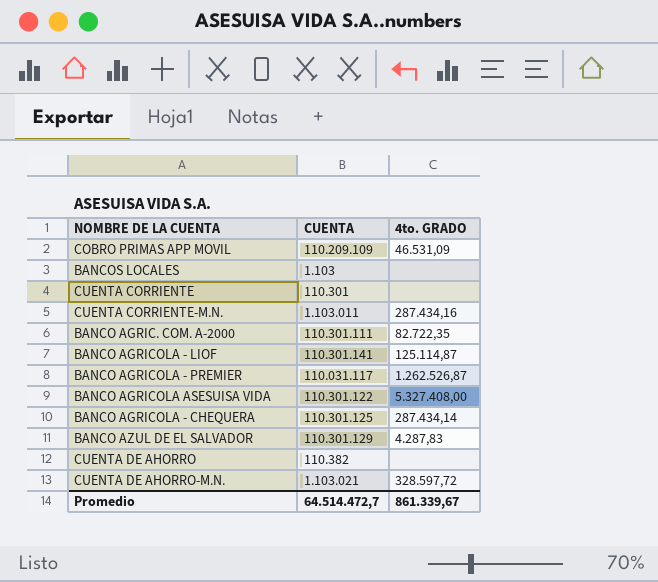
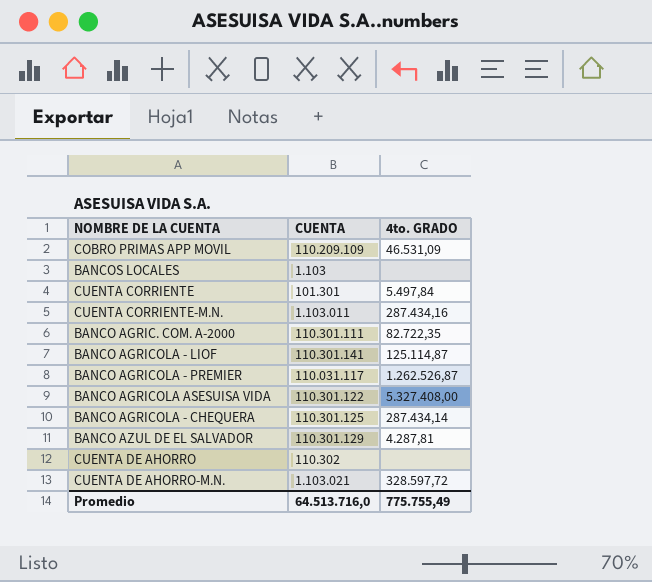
CUENTA CORRIENTE | CUENTA: 110.301 -> 101.301
CUENTA CORRIENTE | 4to. GRADO: none -> 5.497,84
BANCO AZUL DE EL SALVADOR | 4to. GRADO: 4.287,83 -> 4.287,81
CUENTA DE AHORRO | CUENTA: 110.382 -> 110.302
Promedio | CUENTA: 64.514.472,7 -> 64.513.716,0
Promedio | 4to. GRADO: 861.339,67 -> 775.755,49

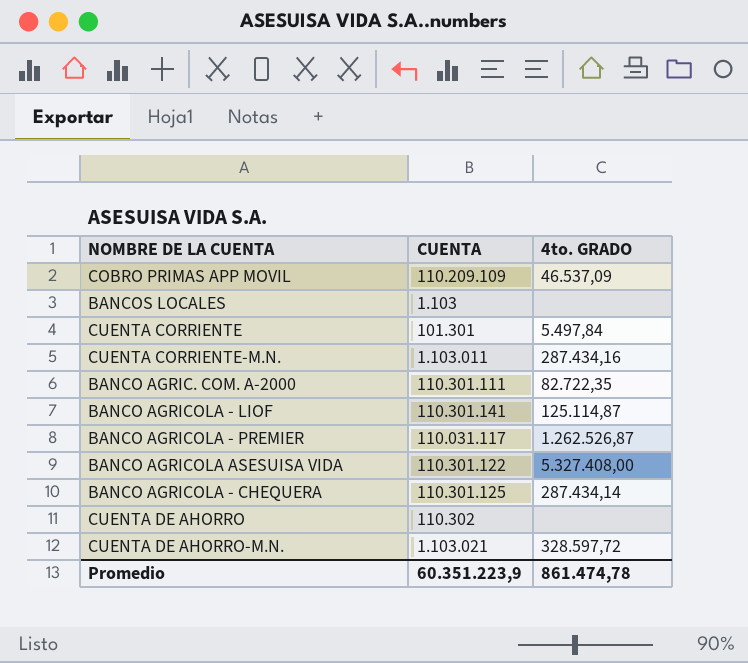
row BANCO AZUL DE EL SALVADOR: 110.301.129 | 4.287,81 -> none
COBRO PRIMAS APP MOVIL | 4to. GRADO: 46.531,09 -> 46.537,09
Promedio | CUENTA: 64.513.716,0 -> 60.351.223,9
Promedio | 4to. GRADO: 775.755,49 -> 861.474,78

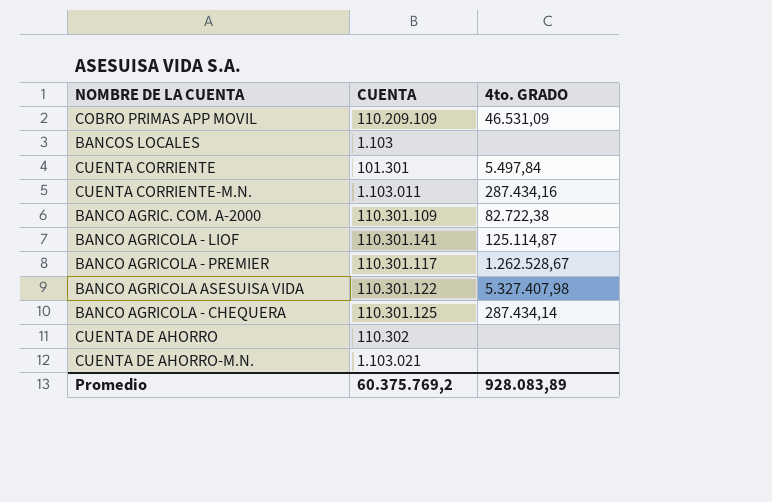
COBRO PRIMAS APP MOVIL | 4to. GRADO: 46.537,09 -> 46.531,09
BANCO AGRIC. COM. A-2000 | CUENTA: 110.301.111 -> 110.301.109
BANCO AGRIC. COM. A-2000 | 4to. GRADO: 82.722,35 -> 82.722,38
BANCO AGRICOLA - PREMIER | CUENTA: 110.031.117 -> 110.301.117
BANCO AGRICOLA - PREMIER | 4to. GRADO: 1.262.526,87 -> 1.262.528,67
BANCO AGRICOLA ASESUISA VIDA | 4to. GRADO: 5.327.408,00 -> 5.327.407,98
CUENTA DE AHORRO-M.N. | 4to. GRADO: 328.597,72 -> none
Promedio | CUENTA: 60.351.223,9 -> 60.375.769,2
Promedio | 4to. GRADO: 861.474,78 -> 928.083,89

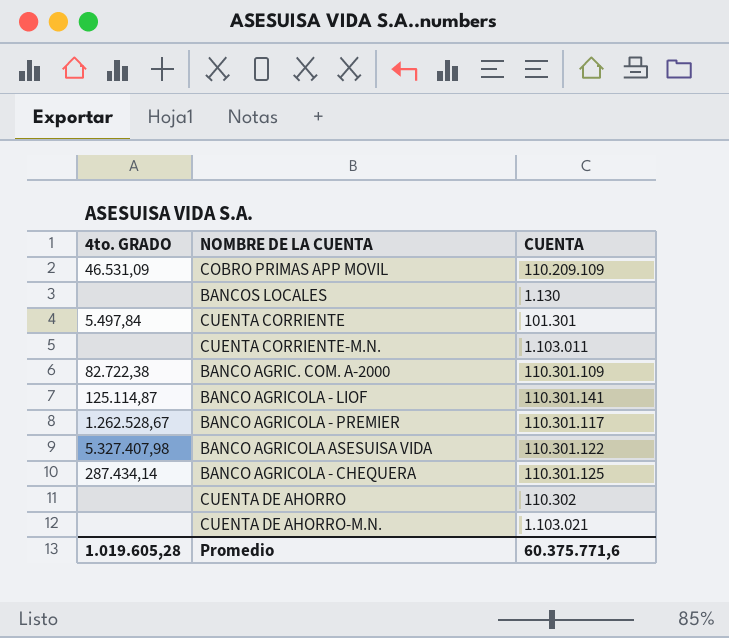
column 4to. GRADO | position: 3 -> 1
BANCOS LOCALES | CUENTA: 1.103 -> 1.130
CUENTA CORRIENTE-M.N. | 4to. GRADO: 287.434,16 -> none
Promedio | 4to. GRADO: 928.083,89 -> 1.019.605,28
Promedio | CUENTA: 60.375.769,2 -> 60.375.771,6

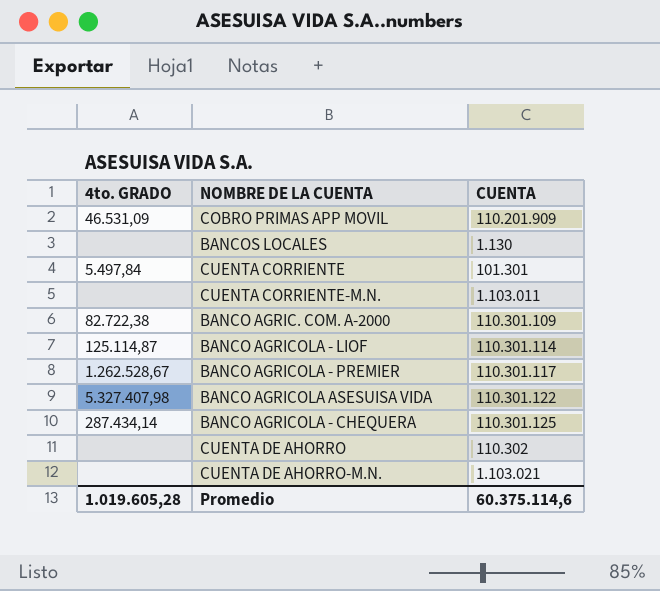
COBRO PRIMAS APP MOVIL | CUENTA: 110.209.109 -> 110.201.909
BANCO AGRICOLA - LIOF | CUENTA: 110.301.141 -> 110.301.114
Promedio | CUENTA: 60.375.771,6 -> 60.375.114,6

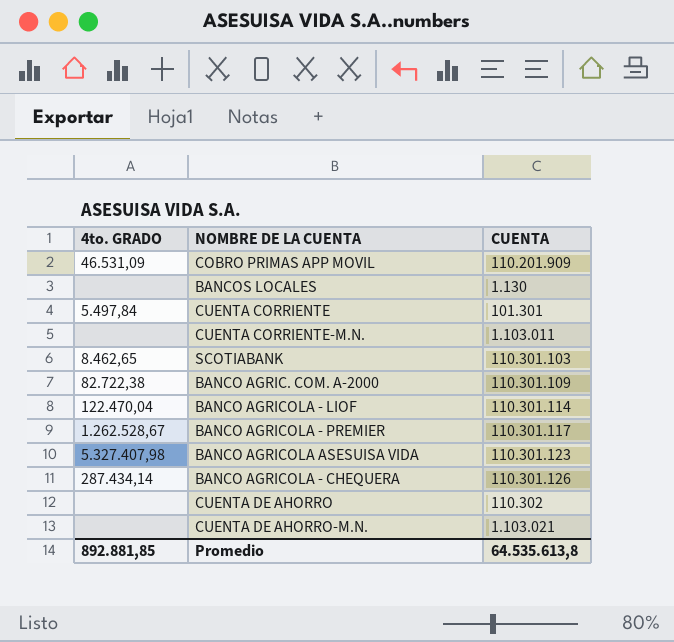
row SCOTIABANK: none -> 8.462,65 | 110.301.103
BANCO AGRICOLA - LIOF | 4to. GRADO: 125.114,87 -> 122.470,04
BANCO AGRICOLA ASESUISA VIDA | CUENTA: 110.301.122 -> 110.301.123
BANCO AGRICOLA - CHEQUERA | CUENTA: 110.301.125 -> 110.301.126
Promedio | 4to. GRADO: 1.019.605,28 -> 892.881,85
Promedio | CUENTA: 60.375.114,6 -> 64.535.613,8

